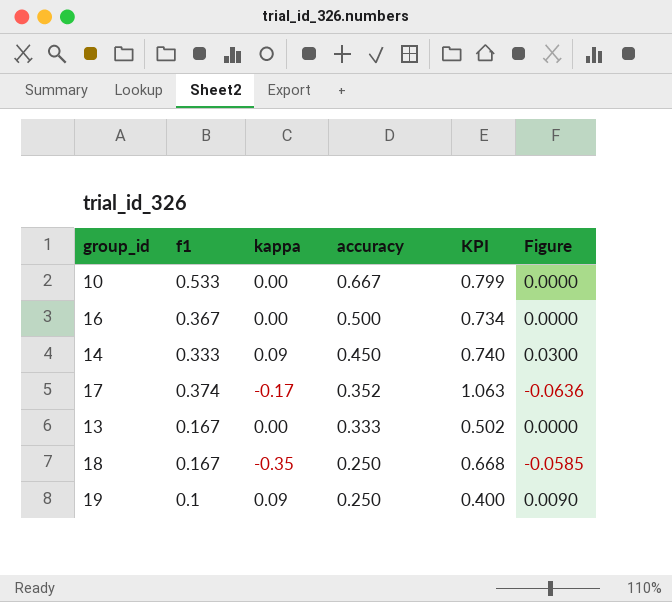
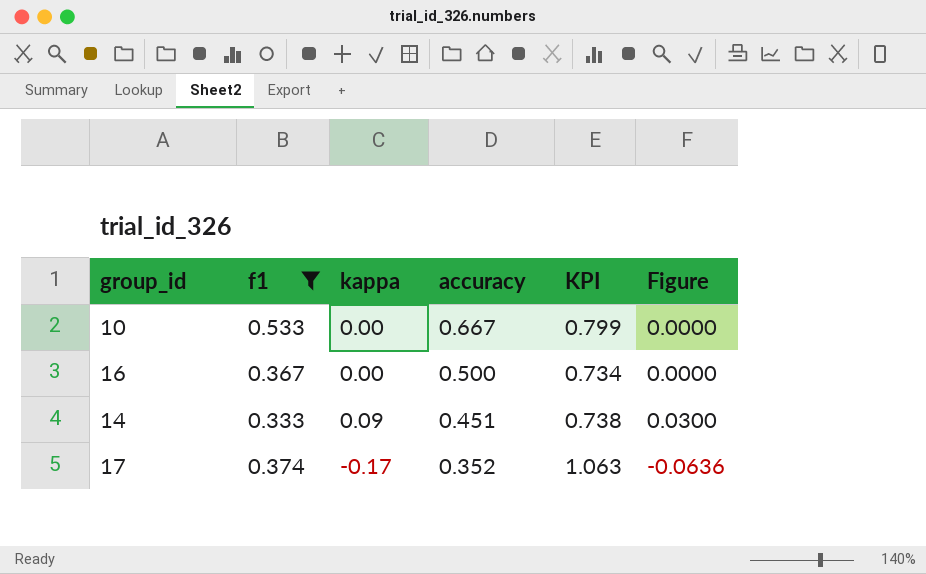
filter: none -> f1 >= 0.333
14 | accuracy: 0.450 -> 0.451
14 | KPI: 0.740 -> 0.738

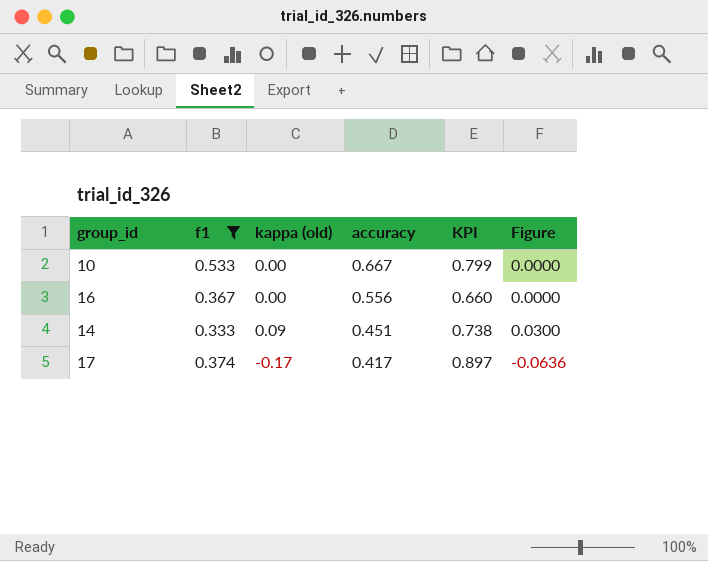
column name: kappa -> kappa (old)
16 | accuracy: 0.500 -> 0.556
16 | KPI: 0.734 -> 0.660
17 | accuracy: 0.352 -> 0.417
17 | KPI: 1.063 -> 0.897

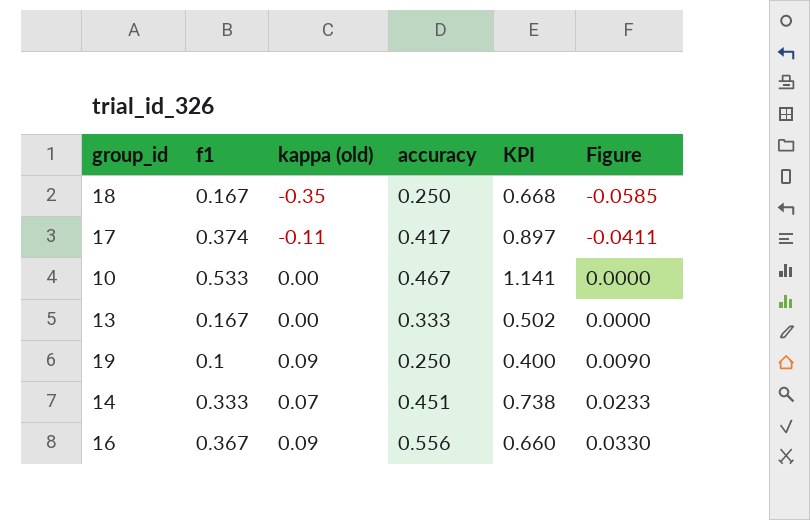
filter: f1 >= 0.333 -> none
row order: accuracy descending -> Figure ascending
17 | kappa (old): -0.17 -> -0.11
17 | Figure: -0.0636 -> -0.0411
10 | accuracy: 0.667 -> 0.467
10 | KPI: 0.799 -> 1.141
14 | kappa (old): 0.09 -> 0.07
14 | Figure: 0.0300 -> 0.0233
16 | kappa (old): 0.00 -> 0.09
16 | Figure: 0.0000 -> 0.0330

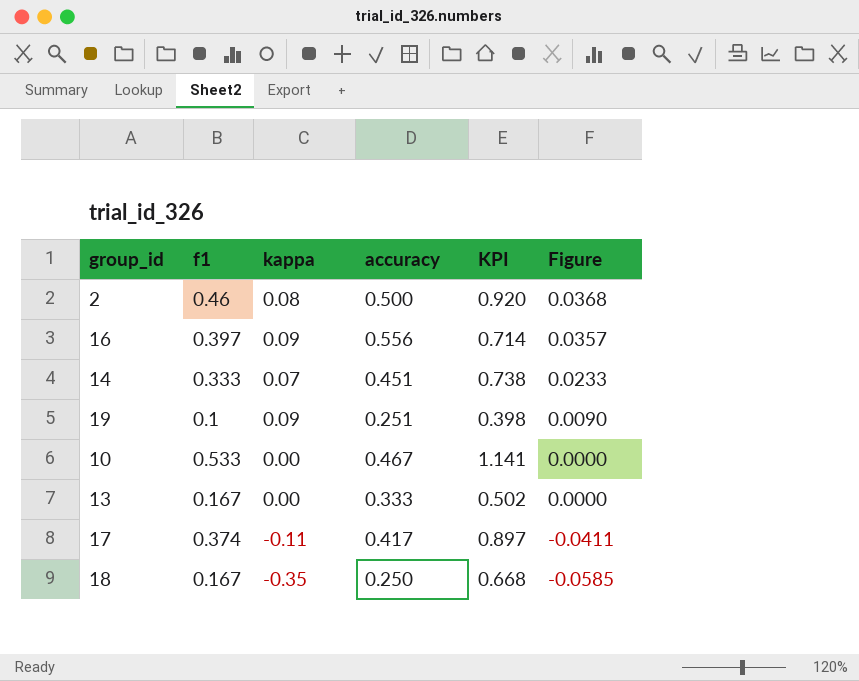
row order: Figure ascending -> Figure descending
column name: kappa (old) -> kappa
row 2: none -> 0.46 | 0.08 | 0.500 | 0.920 | 0.0368
16 | f1: 0.367 -> 0.397
16 | KPI: 0.660 -> 0.714
16 | Figure: 0.0330 -> 0.0357
19 | accuracy: 0.250 -> 0.251
19 | KPI: 0.400 -> 0.398

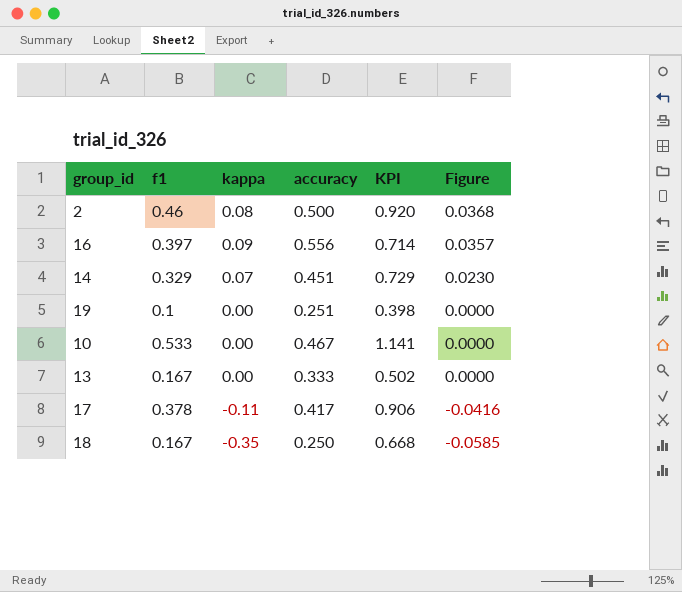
14 | f1: 0.333 -> 0.329
14 | KPI: 0.738 -> 0.729
14 | Figure: 0.0233 -> 0.0230
19 | kappa: 0.09 -> 0.00
19 | Figure: 0.0090 -> 0.0000
17 | f1: 0.374 -> 0.378
17 | KPI: 0.897 -> 0.906
17 | Figure: -0.0411 -> -0.0416

